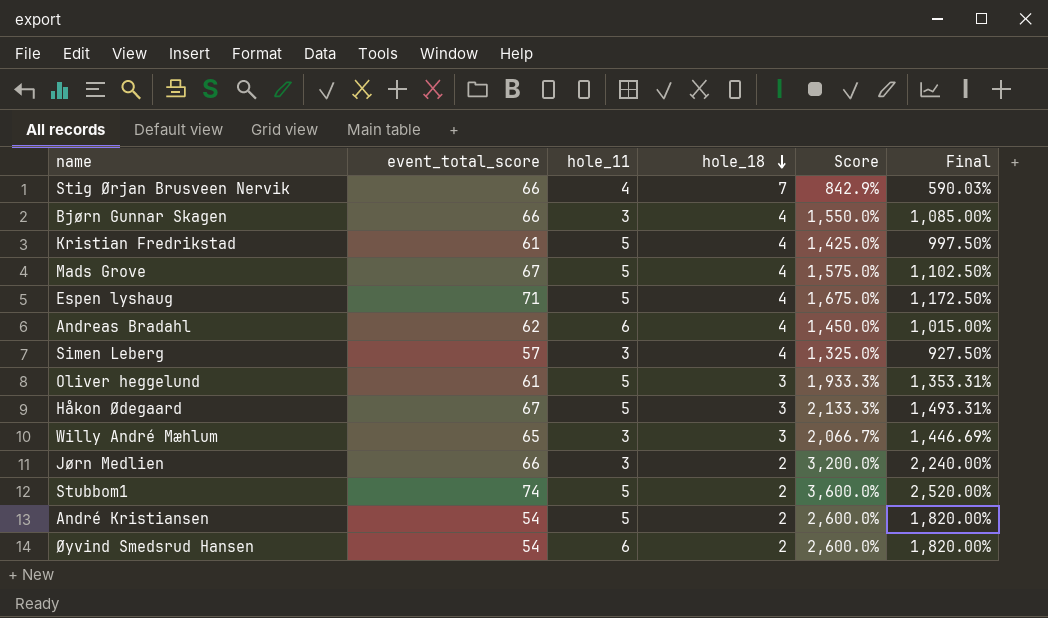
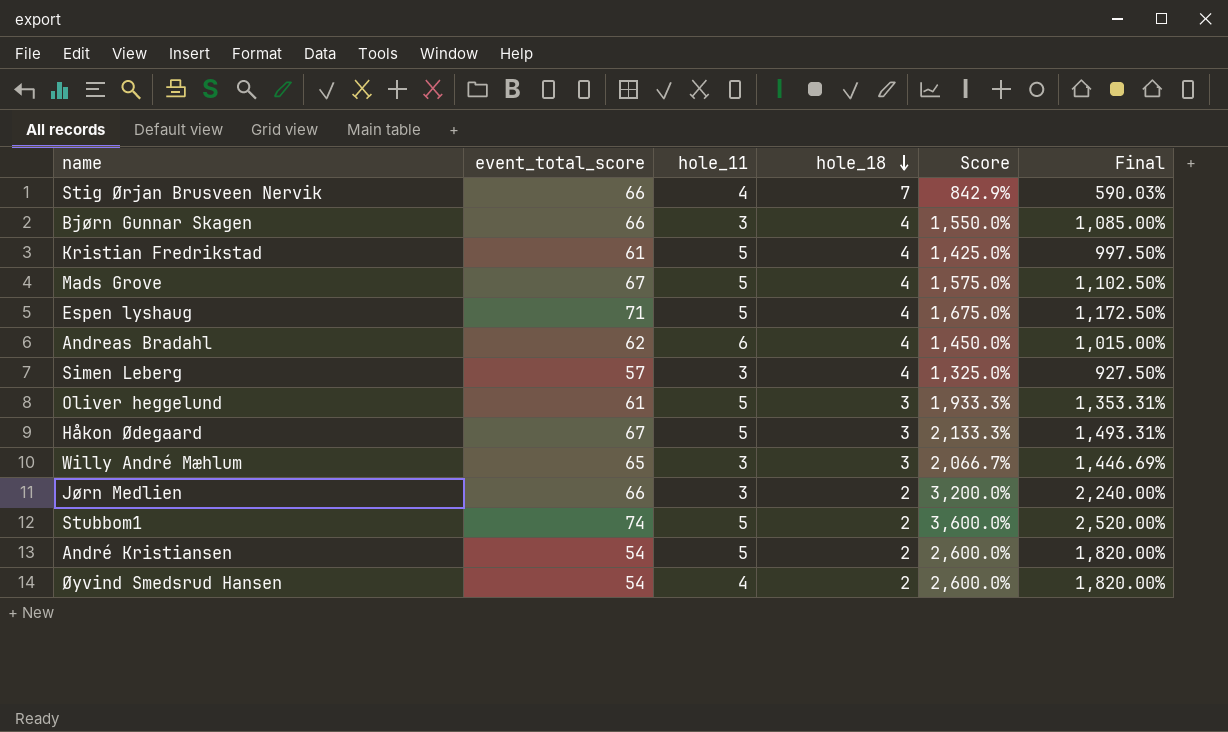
Øyvind Smedsrud Hansen | hole_11: 6 -> 4

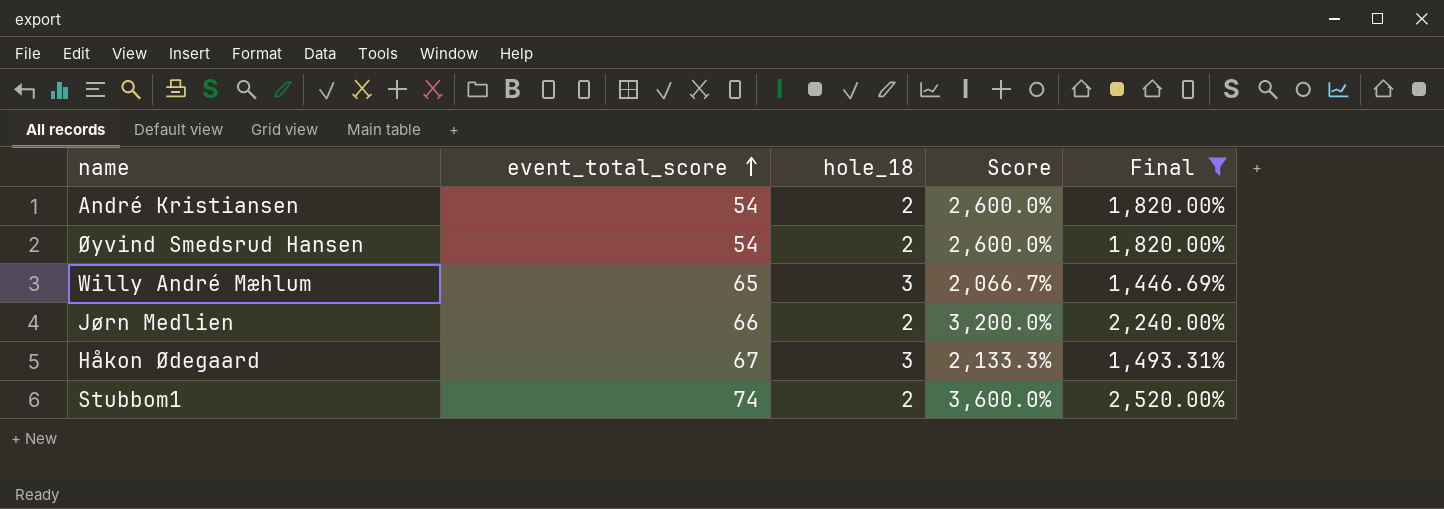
filter: none -> Final >= 1,446.69%
row order: hole_18 descending -> event_total_score ascending
column hole_11 | position: 3 -> none

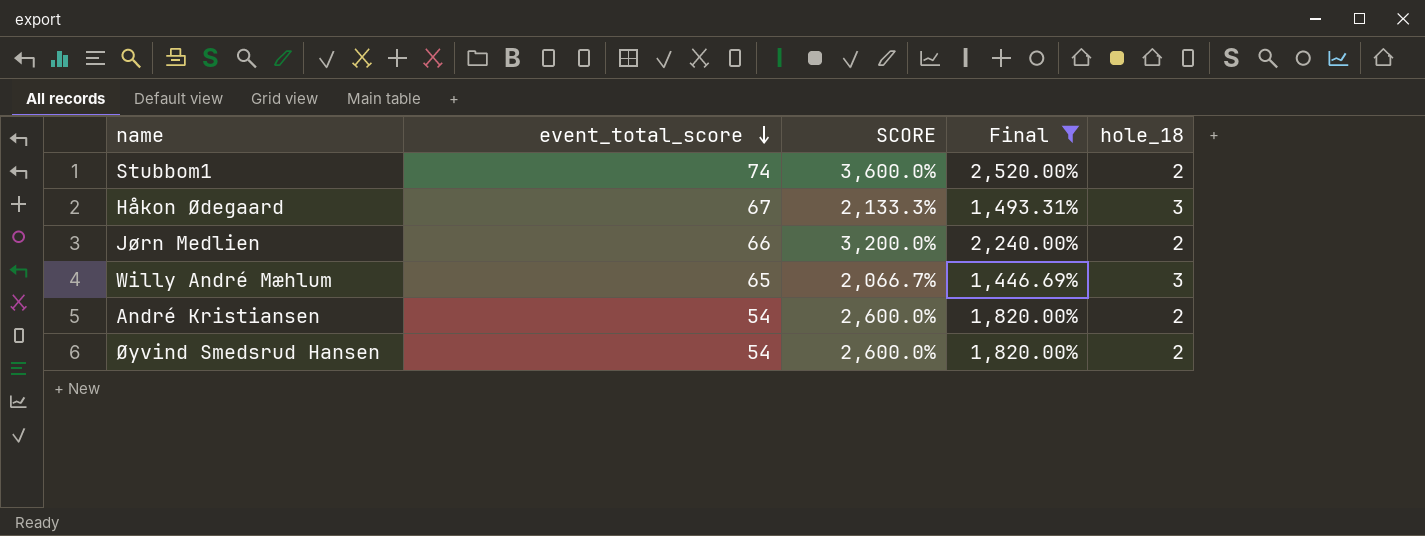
row order: event_total_score ascending -> event_total_score descending
column name: Score -> SCORE
column hole_18 | position: 3 -> 5

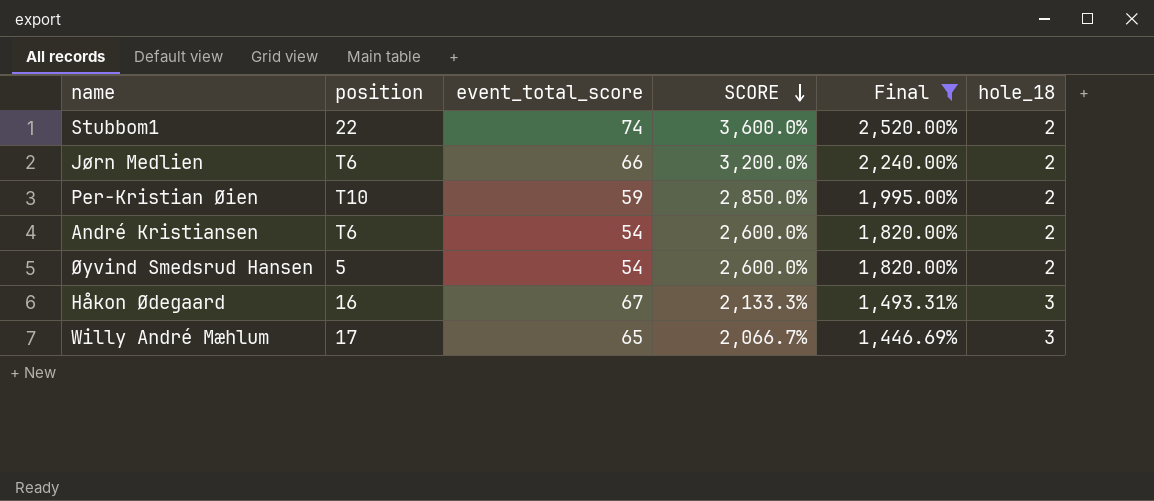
row order: event_total_score descending -> SCORE descending
column position | position: none -> 2
row Per-Kristian Øien: none -> T10 | 59 | 2,850.0% | 1,995.00% | 2

